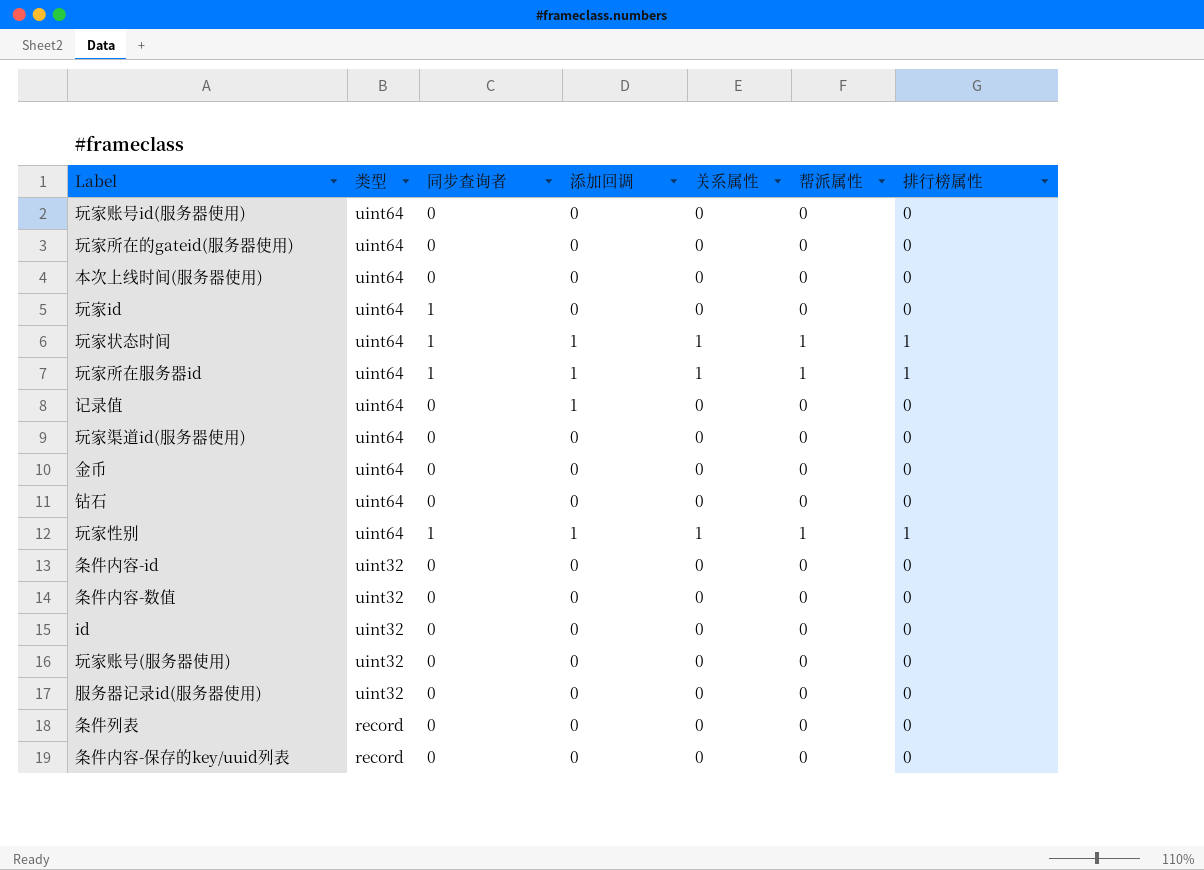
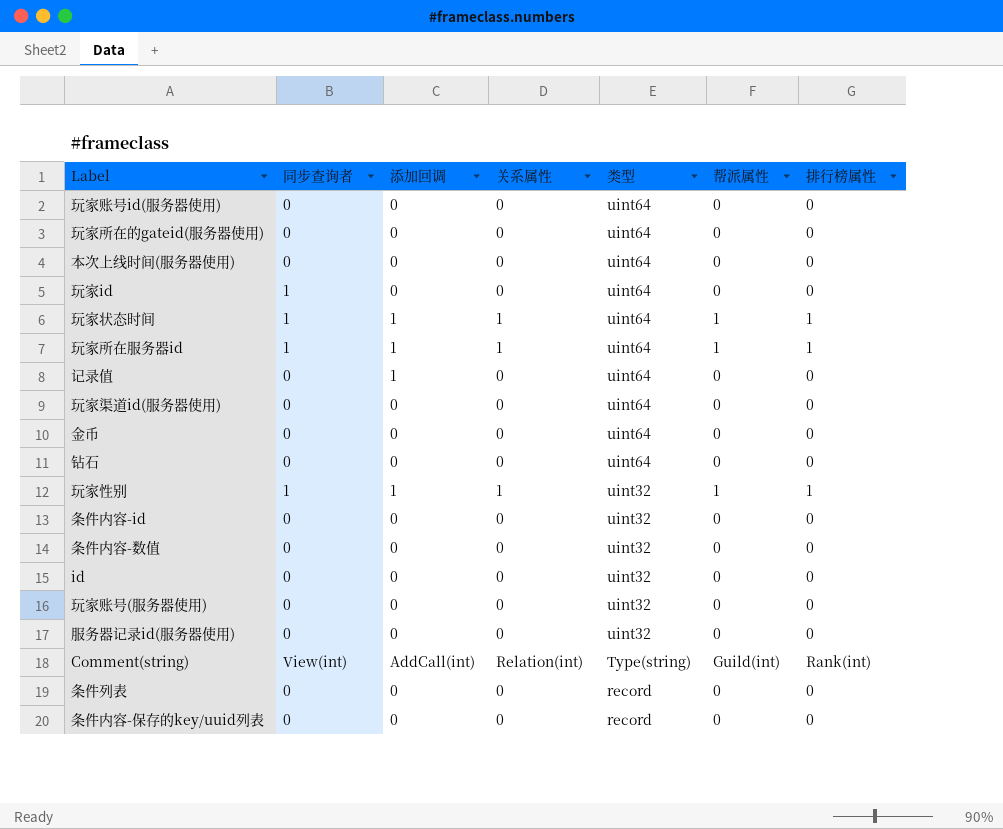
column 类型 | position: 2 -> 5
玩家性别 | 类型: uint64 -> uint32
row Comment(string): none -> View(int) | AddCall(int) | Relation(int) | Type(string) | Guild(int) | Rank(int)

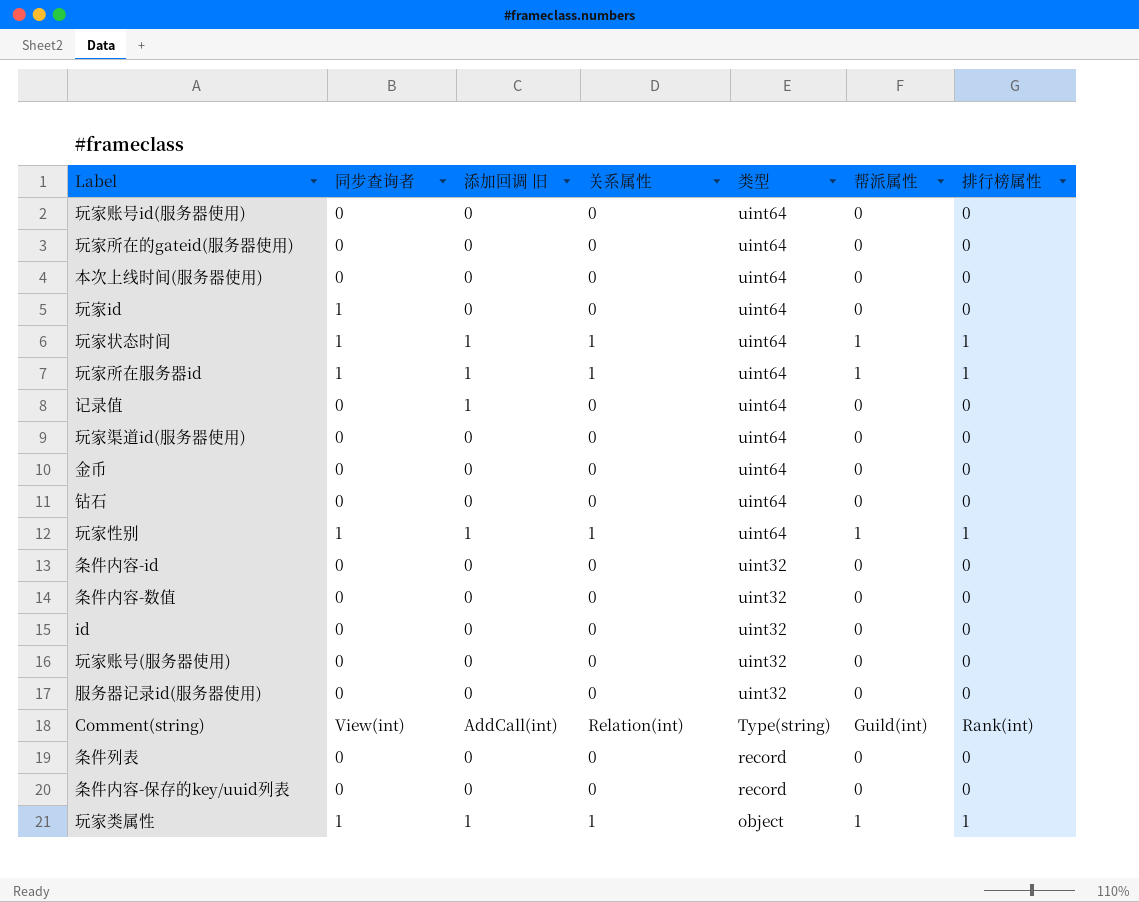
column name: 添加回调 -> 添加回调 旧
玩家性别 | 类型: uint32 -> uint64
row 玩家类属性: none -> 1 | 1 | 1 | object | 1 | 1

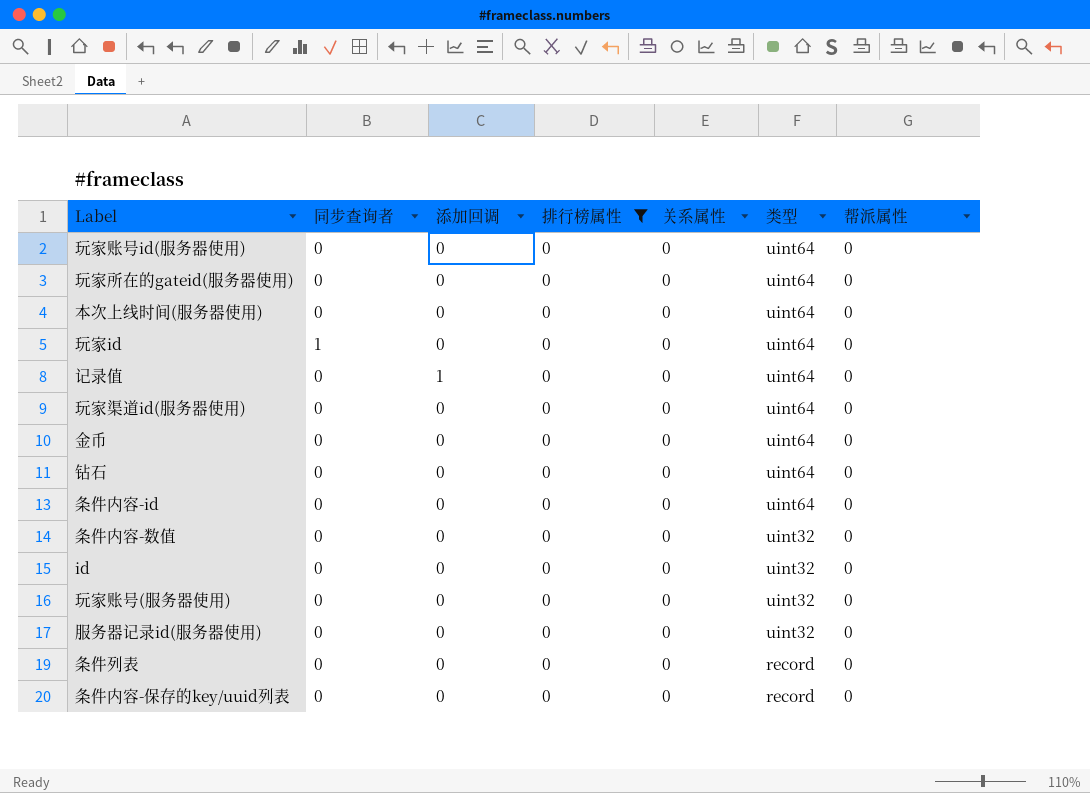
filter: none -> 排行榜属性 = 0
column name: 添加回调 旧 -> 添加回调
column 排行榜属性 | position: 7 -> 4
条件内容-id | 类型: uint32 -> uint64

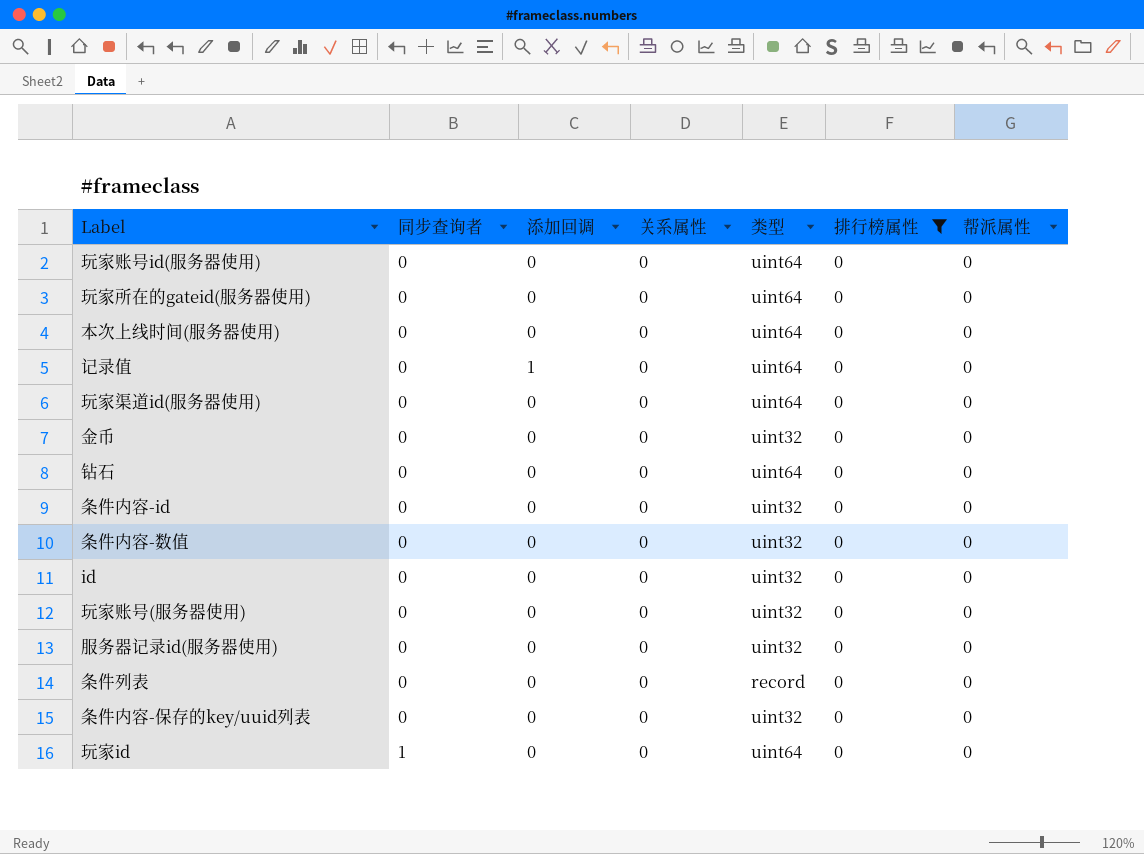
row order: 类型 descending -> 同步查询者 ascending
column 排行榜属性 | position: 4 -> 6
金币 | 类型: uint64 -> uint32
条件内容-id | 类型: uint64 -> uint32
条件内容-保存的key/uuid列表 | 类型: record -> uint32

